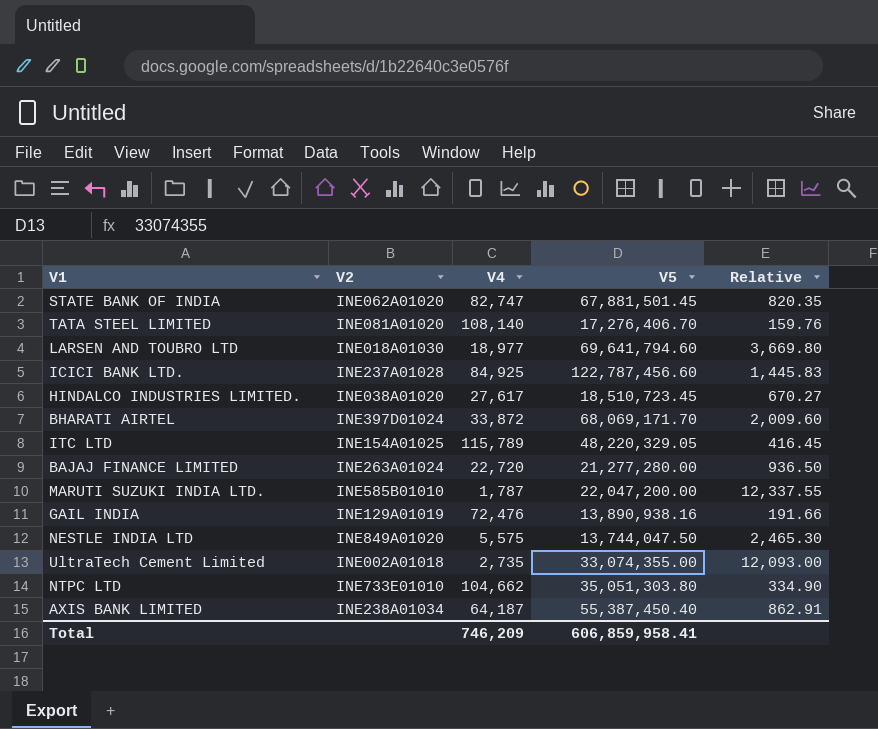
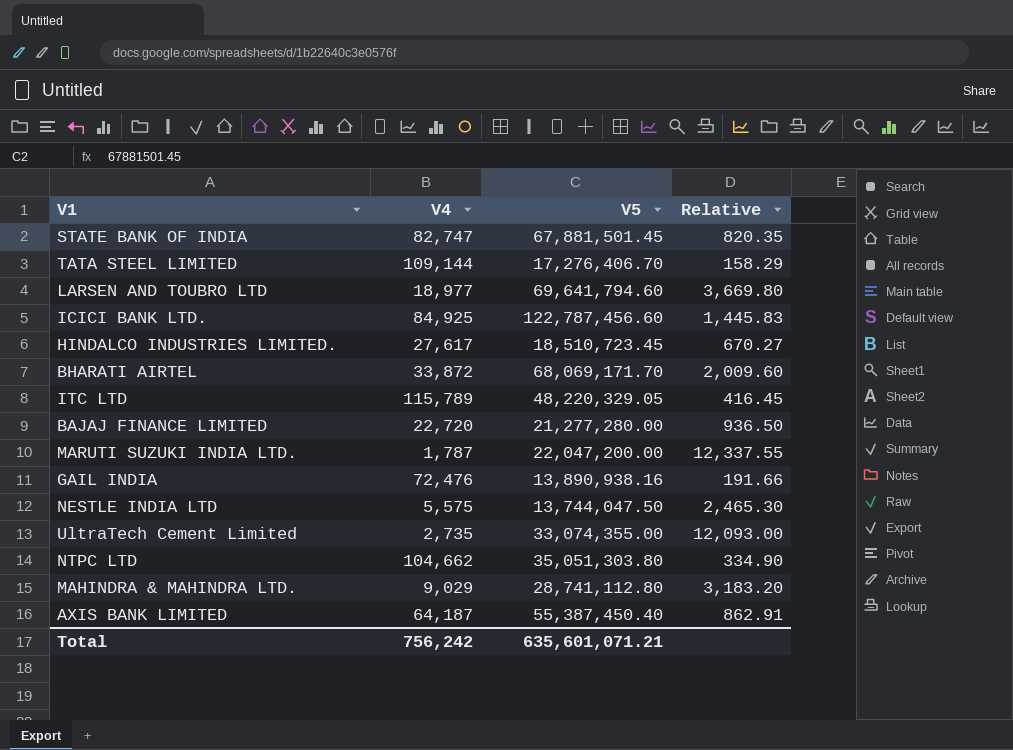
column V2 | position: 2 -> none
TATA STEEL LIMITED | V4: 108,140 -> 109,144
TATA STEEL LIMITED | Relative: 159.76 -> 158.29
row MAHINDRA & MAHINDRA LTD.: none -> 9,029 | 28,741,112.80 | 3,183.20
Total | V4: 746,209 -> 756,242
Total | V5: 606,859,958.41 -> 635,601,071.21

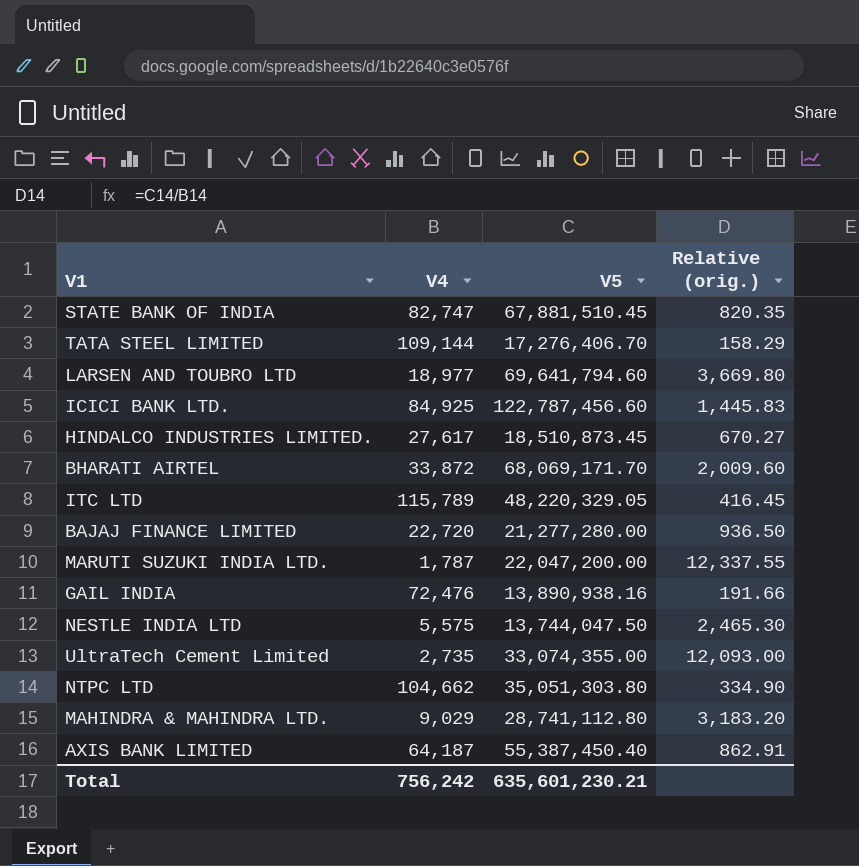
column name: Relative -> Relative (orig.)
STATE BANK OF INDIA | V5: 67,881,501.45 -> 67,881,510.45
HINDALCO INDUSTRIES LIMITED. | V5: 18,510,723.45 -> 18,510,873.45
Total | V5: 635,601,071.21 -> 635,601,230.21

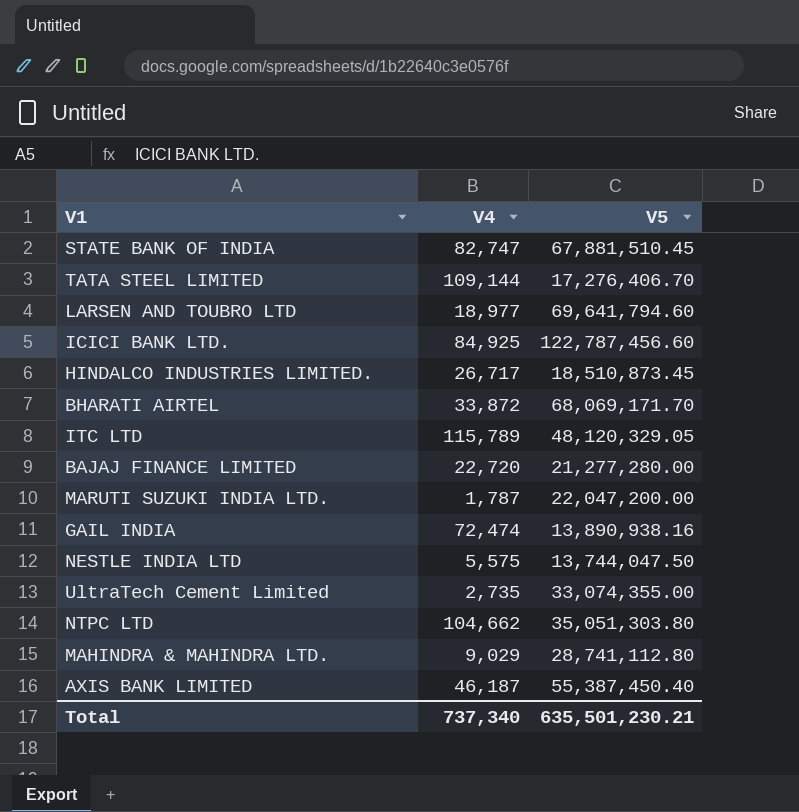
column Relative (orig.) | formula: [V5] / [V4] -> none
HINDALCO INDUSTRIES LIMITED. | V4: 27,617 -> 26,717
ITC LTD | V5: 48,220,329.05 -> 48,120,329.05
GAIL INDIA | V4: 72,476 -> 72,474
AXIS BANK LIMITED | V4: 64,187 -> 46,187
Total | V4: 756,242 -> 737,340
Total | V5: 635,601,230.21 -> 635,501,230.21

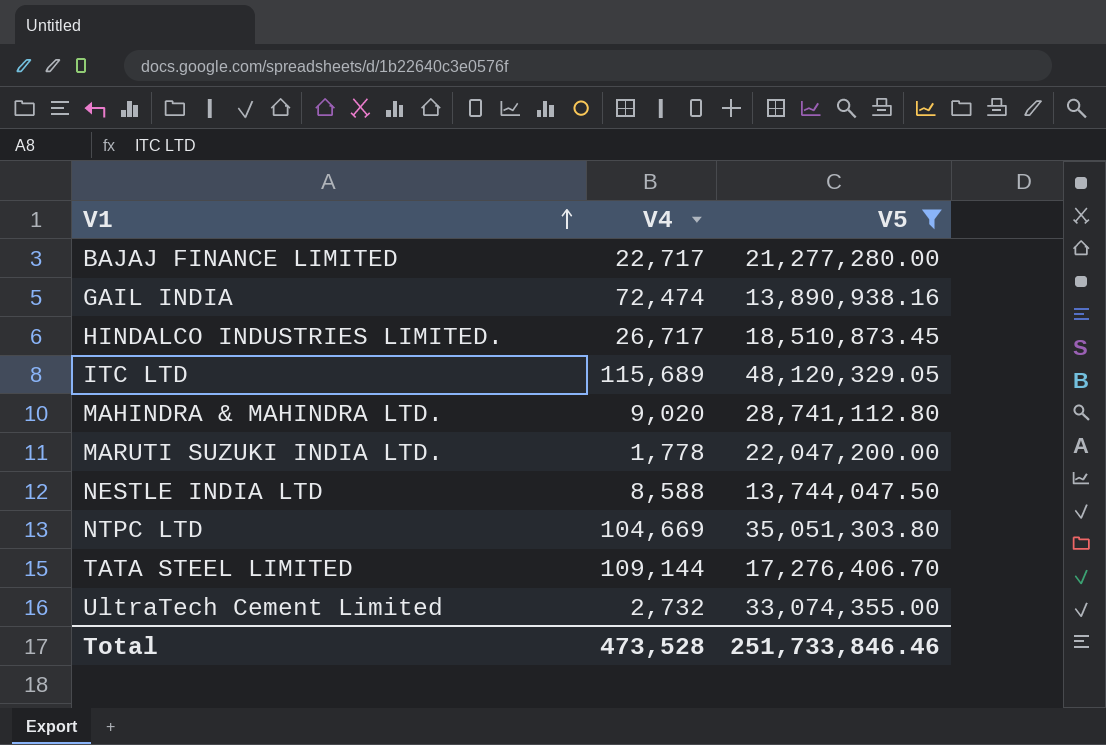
filter: none -> V5 <= 48,120,329.05
row order: none -> V1 ascending
BAJAJ FINANCE LIMITED | V4: 22,720 -> 22,717
ITC LTD | V4: 115,789 -> 115,689
MAHINDRA & MAHINDRA LTD. | V4: 9,029 -> 9,020
MARUTI SUZUKI INDIA LTD. | V4: 1,787 -> 1,778
NESTLE INDIA LTD | V4: 5,575 -> 8,588
NTPC LTD | V4: 104,662 -> 104,669
UltraTech Cement Limited | V4: 2,735 -> 2,732
Total | V4: 737,340 -> 473,528
Total | V5: 635,501,230.21 -> 251,733,846.46

